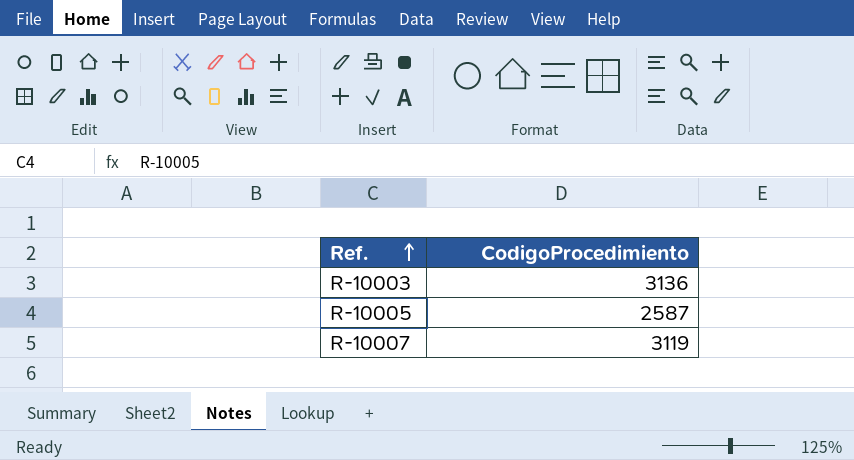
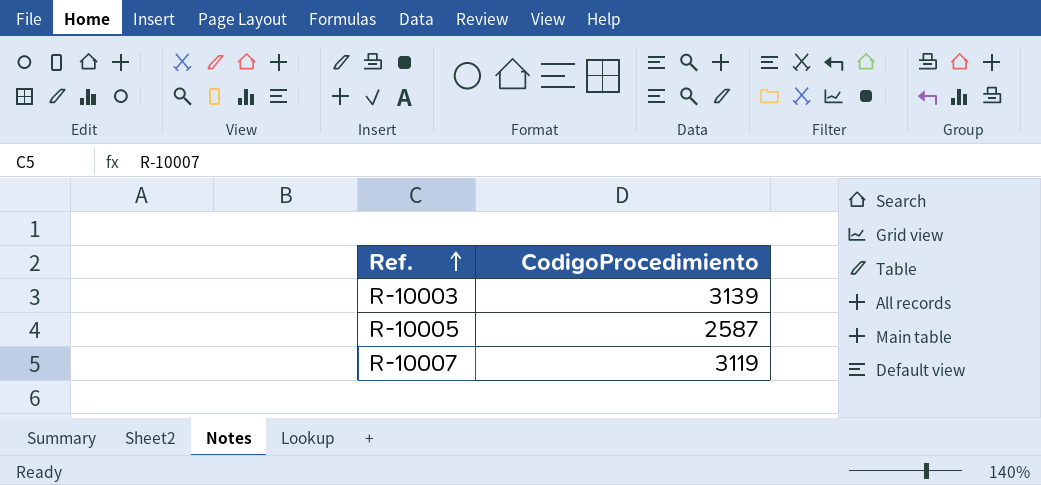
R-10003 | CodigoProcedimiento: 3136 -> 3139

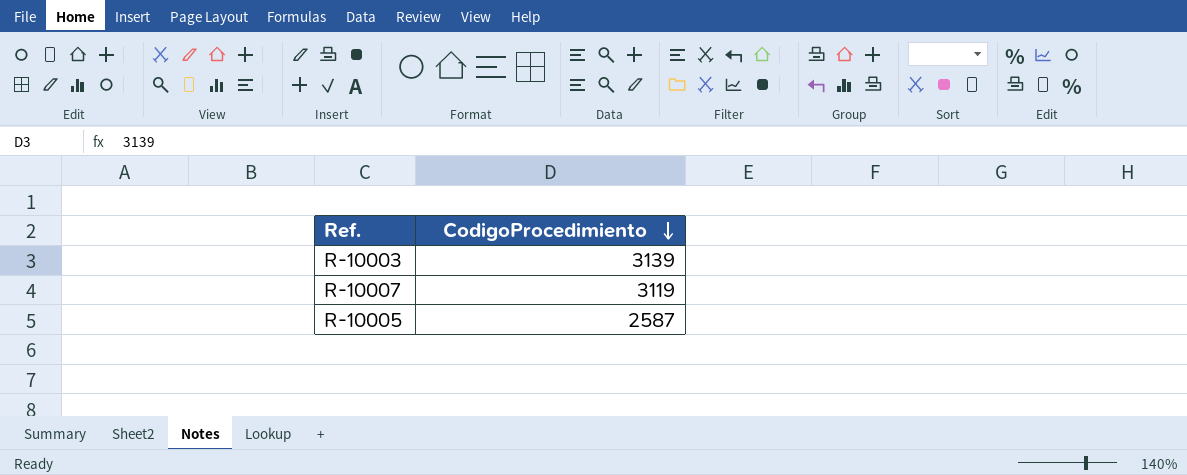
row order: Ref. ascending -> CodigoProcedimiento descending

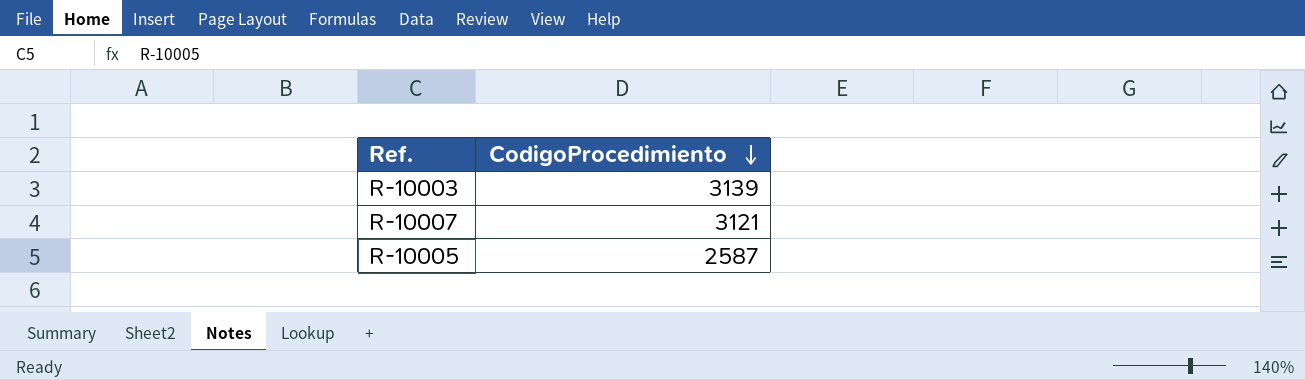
R-10007 | CodigoProcedimiento: 3119 -> 3121

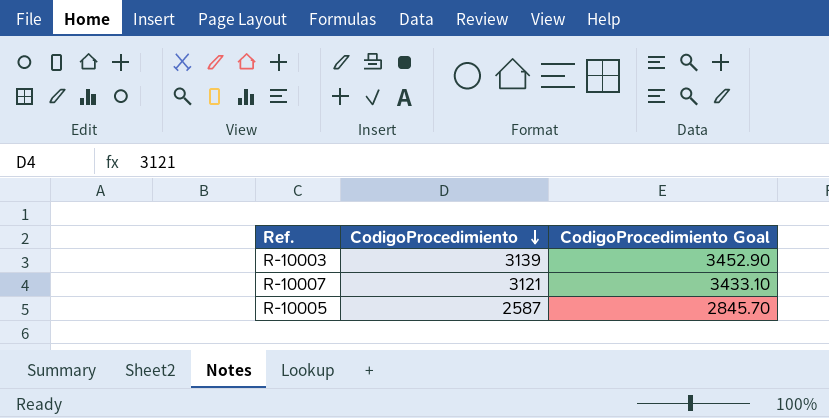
column CodigoProcedimiento Goal | formula: none -> [CodigoProcedimiento] * 1.1

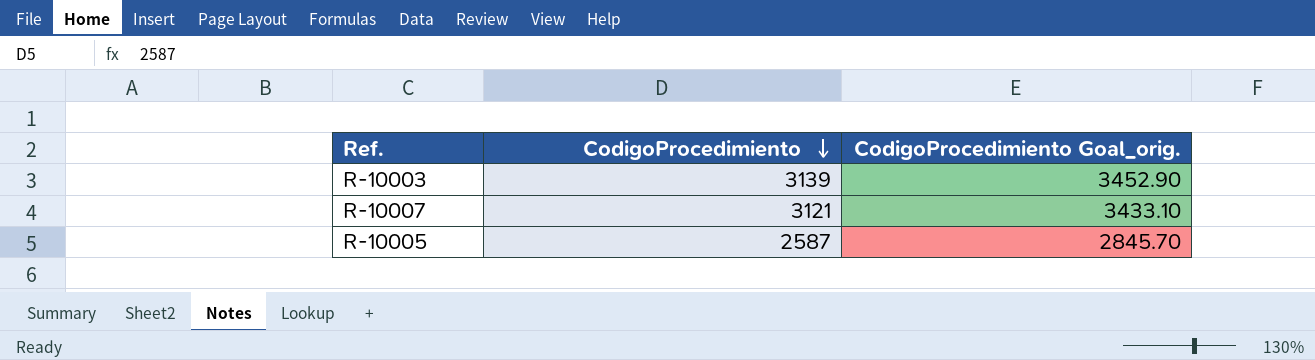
column name: CodigoProcedimiento Goal -> CodigoProcedimiento Goal_orig.

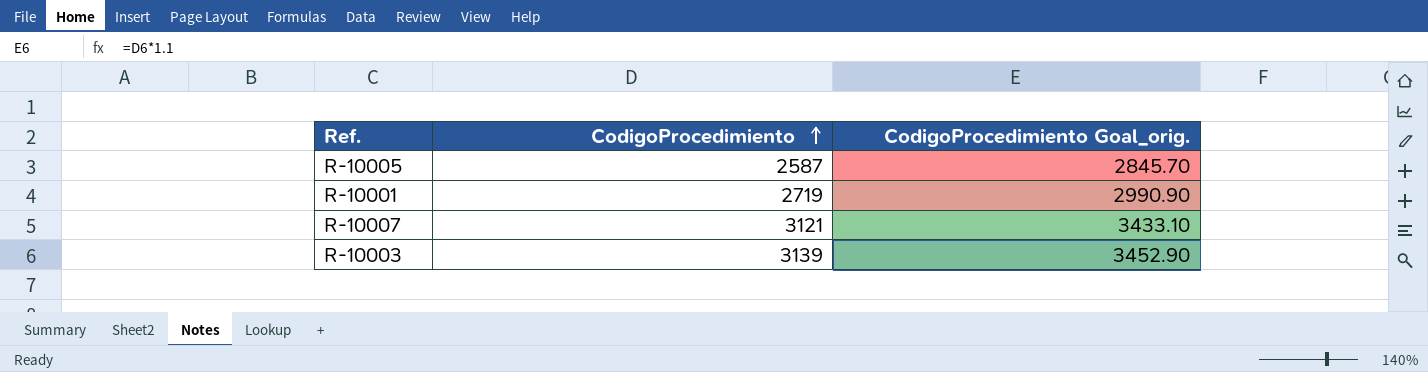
row order: CodigoProcedimiento descending -> CodigoProcedimiento ascending
row R-10001: none -> 2719 | 2990.90

